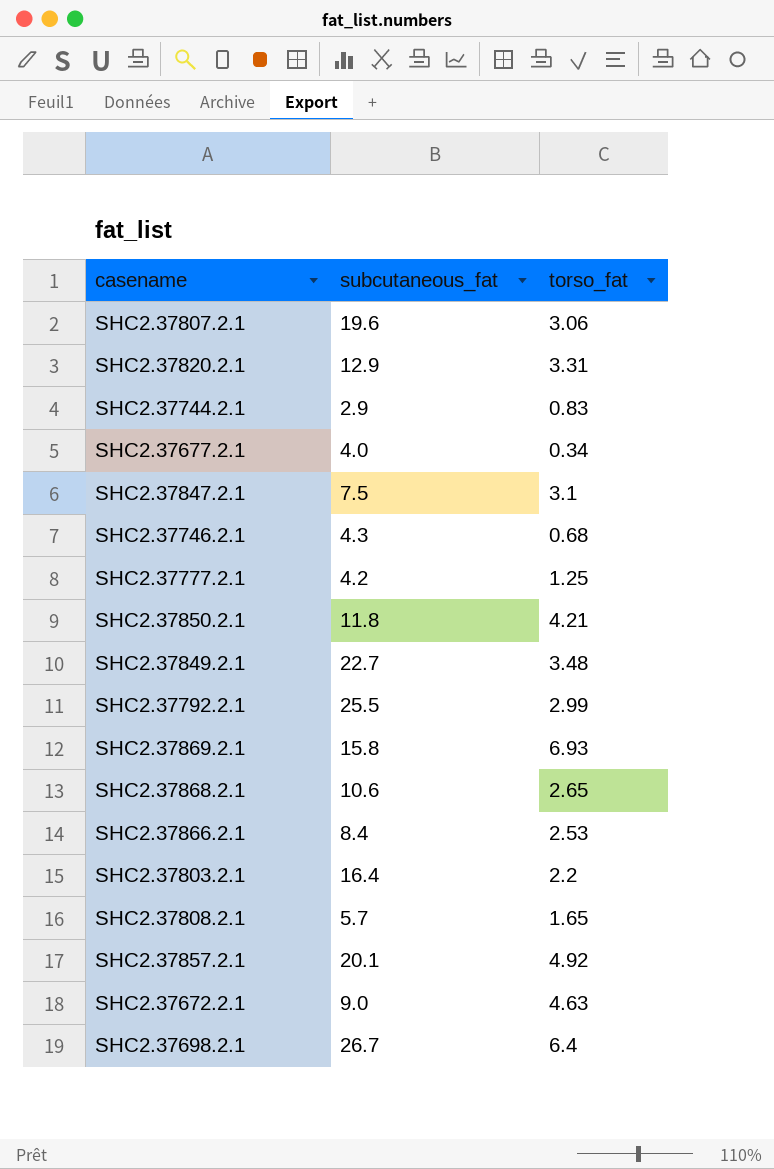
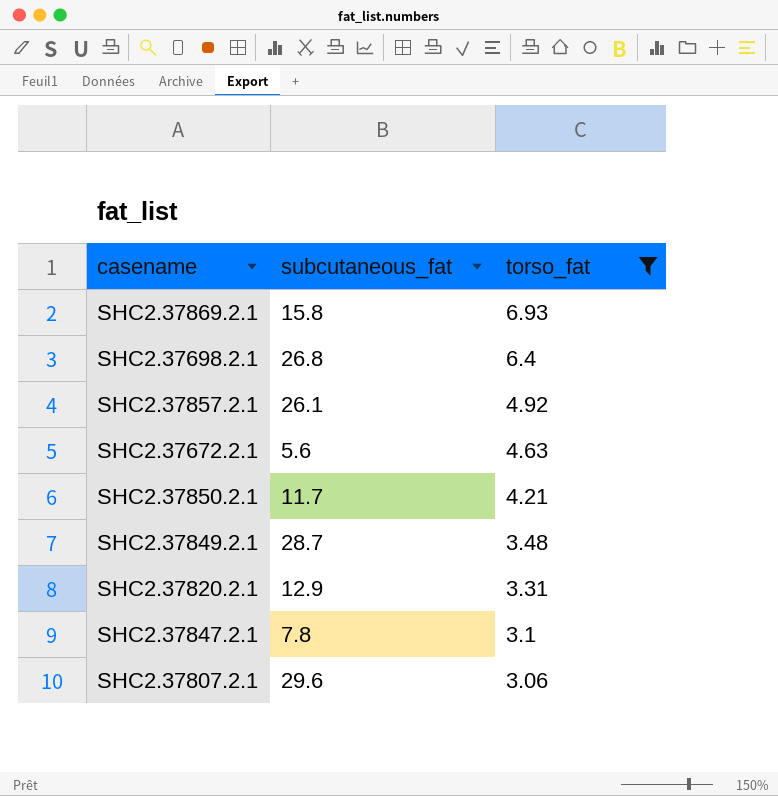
filter: none -> torso_fat >= 3.06
row order: none -> torso_fat descending
SHC2.37698.2.1 | subcutaneous_fat: 26.7 -> 26.8
SHC2.37857.2.1 | subcutaneous_fat: 20.1 -> 26.1
SHC2.37672.2.1 | subcutaneous_fat: 9.0 -> 5.6
SHC2.37850.2.1 | subcutaneous_fat: 11.8 -> 11.7
SHC2.37849.2.1 | subcutaneous_fat: 22.7 -> 28.7
SHC2.37847.2.1 | subcutaneous_fat: 7.5 -> 7.8
SHC2.37807.2.1 | subcutaneous_fat: 19.6 -> 29.6

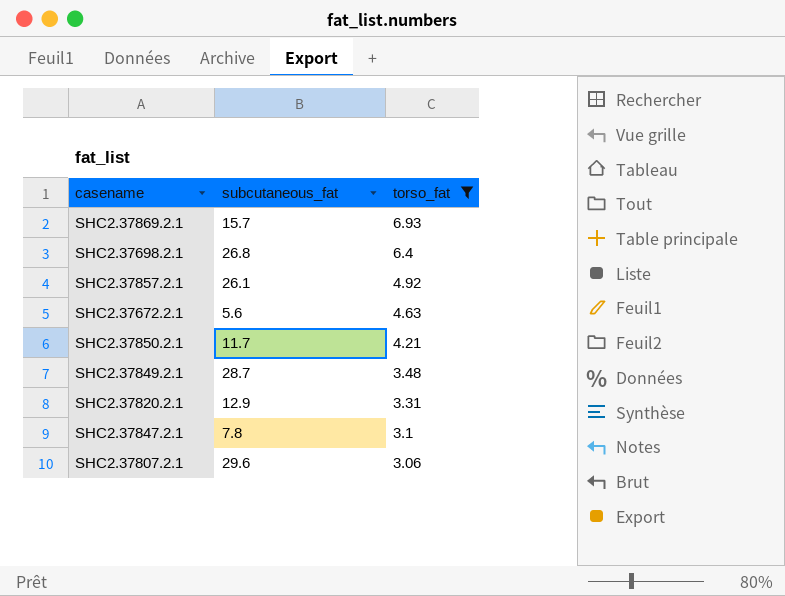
SHC2.37869.2.1 | subcutaneous_fat: 15.8 -> 15.7

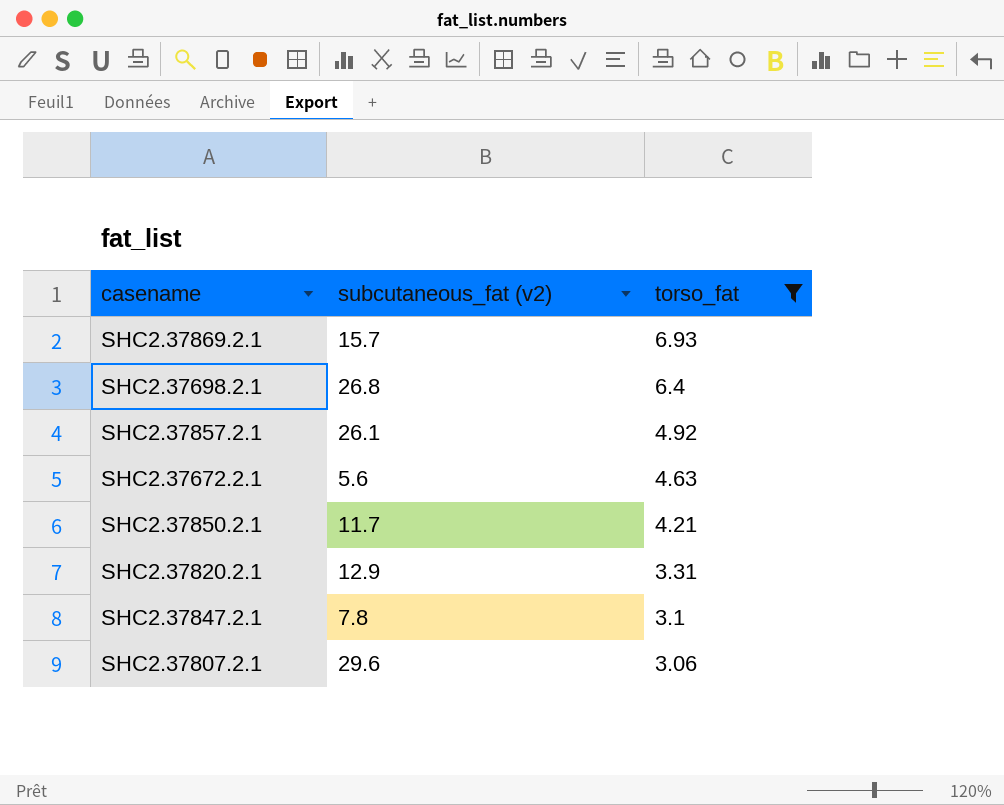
column name: subcutaneous_fat -> subcutaneous_fat (v2)
row SHC2.37849.2.1: 28.7 | 3.48 -> none

